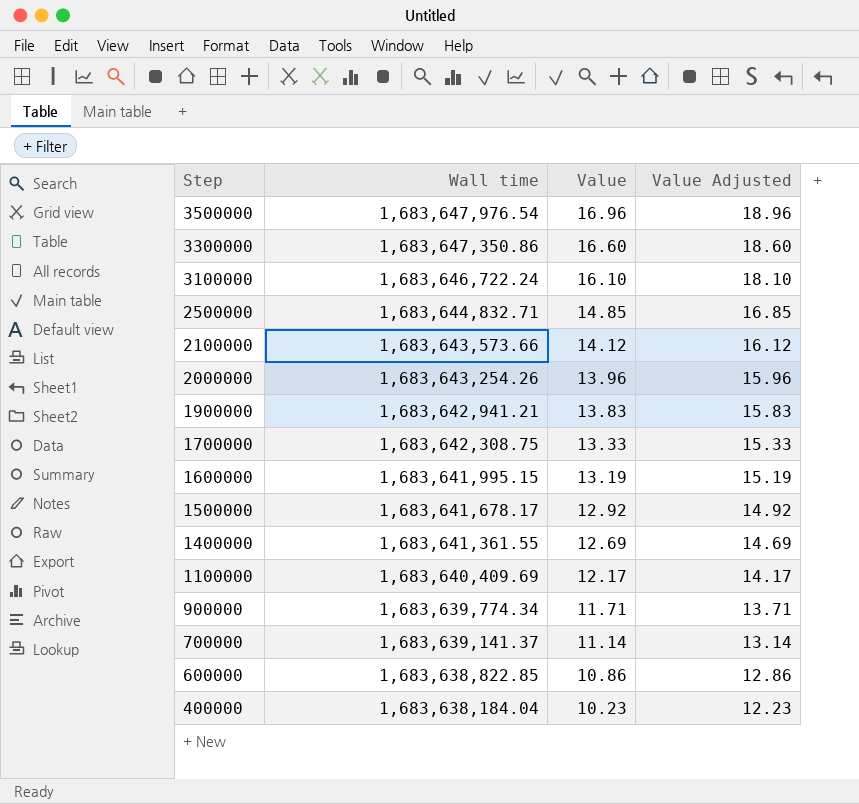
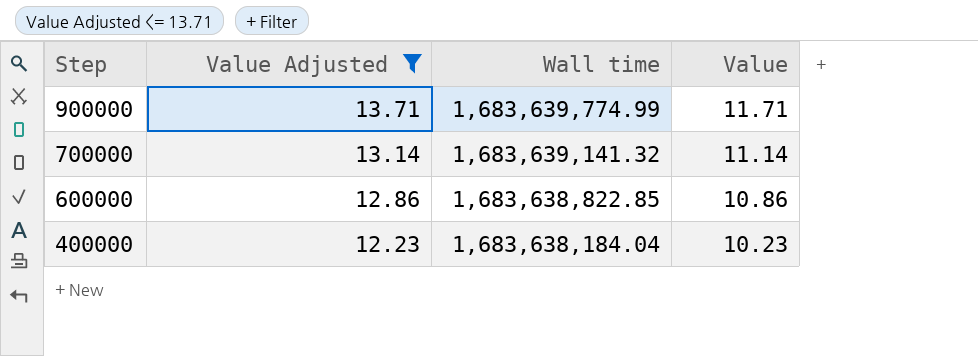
filter: none -> Value Adjusted <= 13.71
column Value Adjusted | position: 4 -> 2
900000 | Wall time: 1,683,639,774.34 -> 1,683,639,774.99
700000 | Wall time: 1,683,639,141.37 -> 1,683,639,141.32

